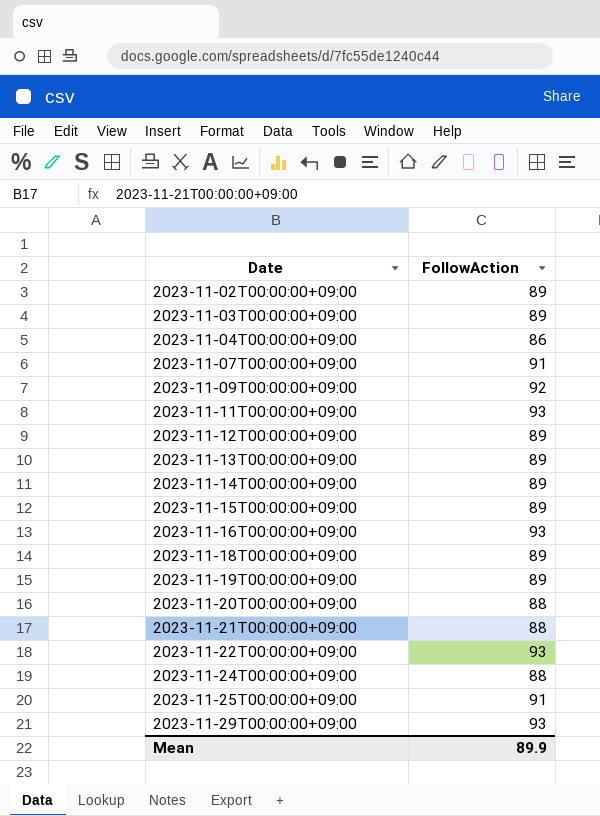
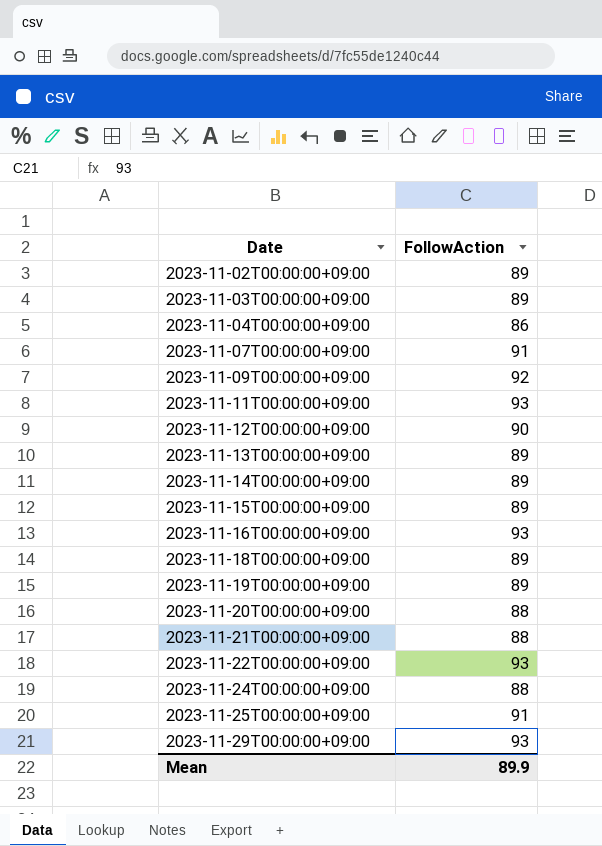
2023-11-12T00:00:00+09:00 | FollowAction: 89 -> 90

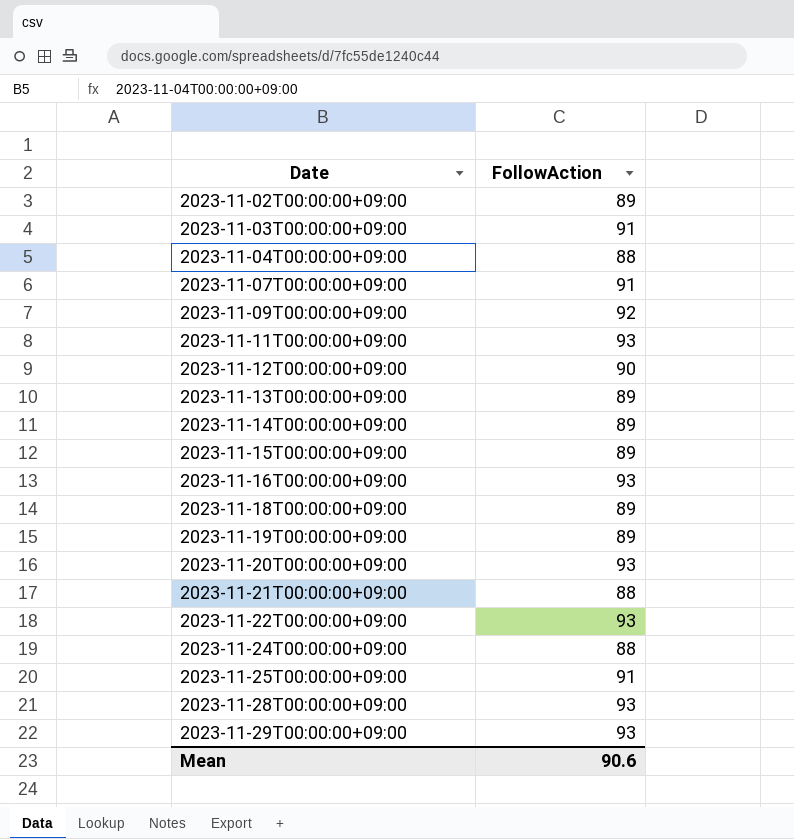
2023-11-03T00:00:00+09:00 | FollowAction: 89 -> 91
2023-11-04T00:00:00+09:00 | FollowAction: 86 -> 88
2023-11-20T00:00:00+09:00 | FollowAction: 88 -> 93
row 2023-11-28T00:00:00+09:00: none -> 93
Mean | FollowAction: 89.9 -> 90.6

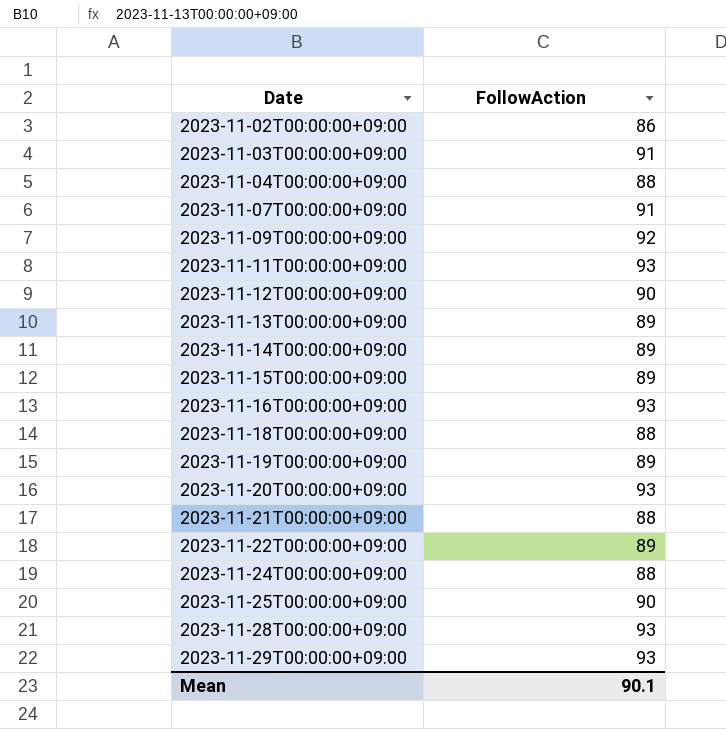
2023-11-02T00:00:00+09:00 | FollowAction: 89 -> 86
2023-11-18T00:00:00+09:00 | FollowAction: 89 -> 88
2023-11-22T00:00:00+09:00 | FollowAction: 93 -> 89
2023-11-25T00:00:00+09:00 | FollowAction: 91 -> 90
Mean | FollowAction: 90.6 -> 90.1

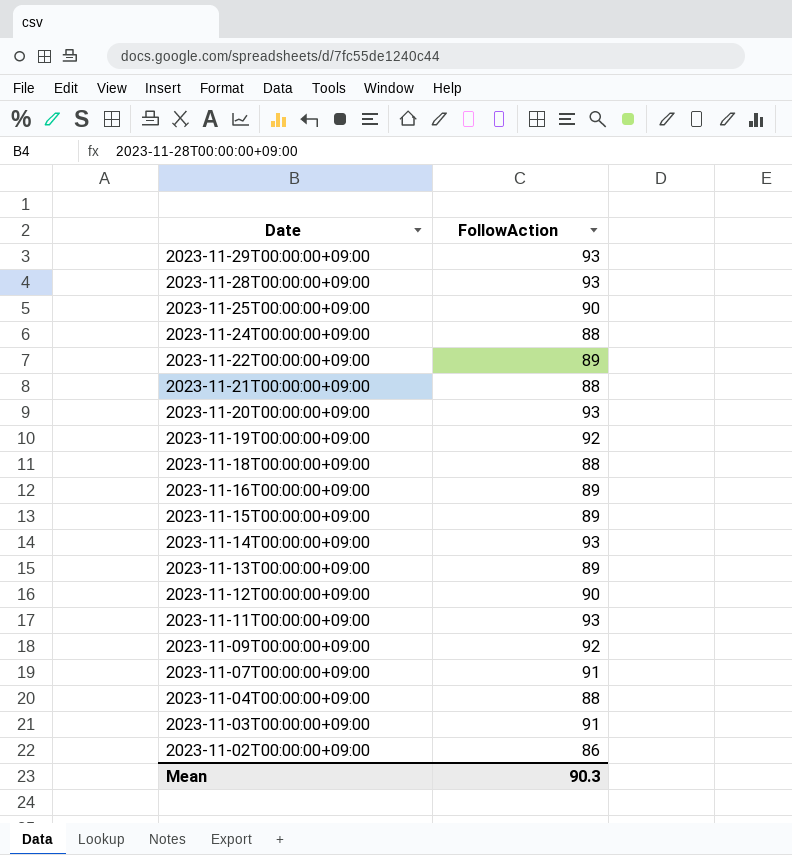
row order: Date ascending -> Date descending
2023-11-19T00:00:00+09:00 | FollowAction: 89 -> 92
2023-11-16T00:00:00+09:00 | FollowAction: 93 -> 89
2023-11-14T00:00:00+09:00 | FollowAction: 89 -> 93
Mean | FollowAction: 90.1 -> 90.3

